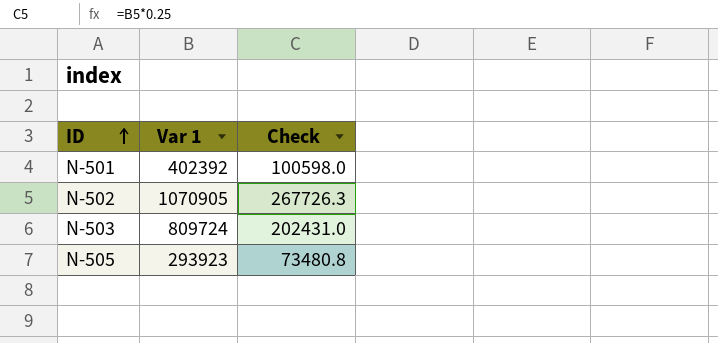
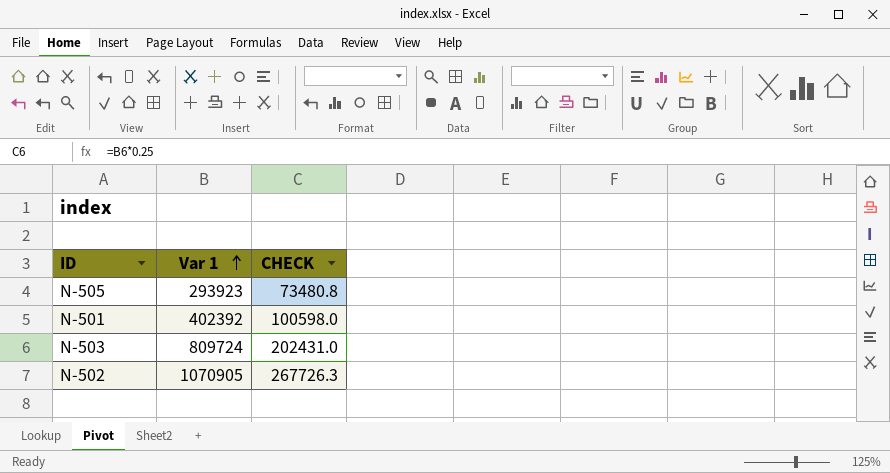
row order: ID ascending -> Var 1 ascending
column name: Check -> CHECK

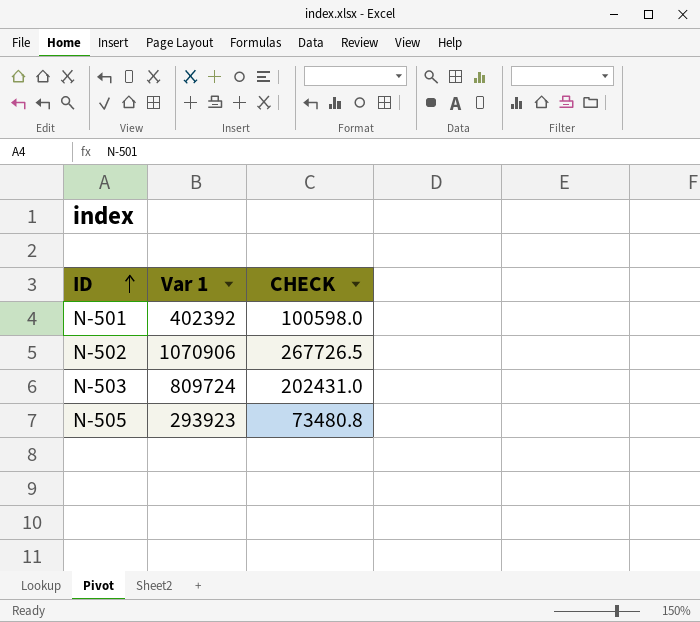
row order: Var 1 ascending -> ID ascending
N-502 | Var 1: 1070905 -> 1070906
N-502 | CHECK: 267726.3 -> 267726.5

